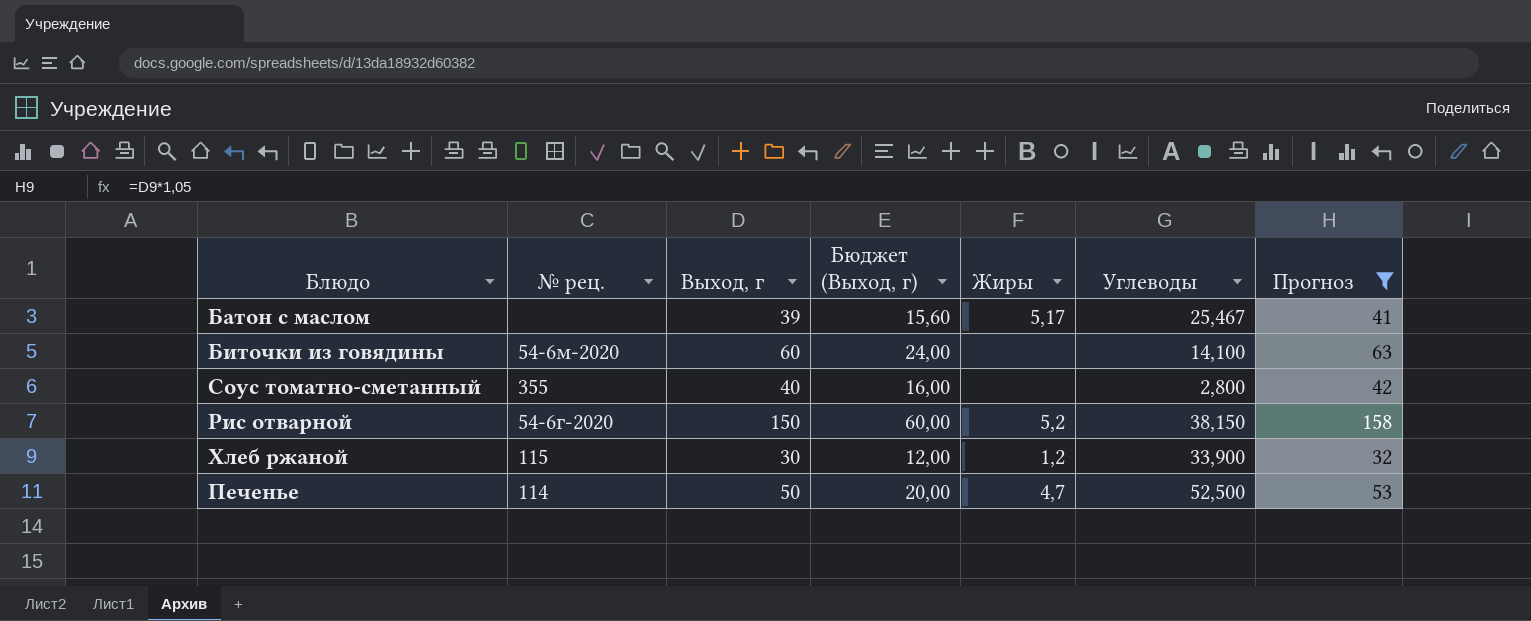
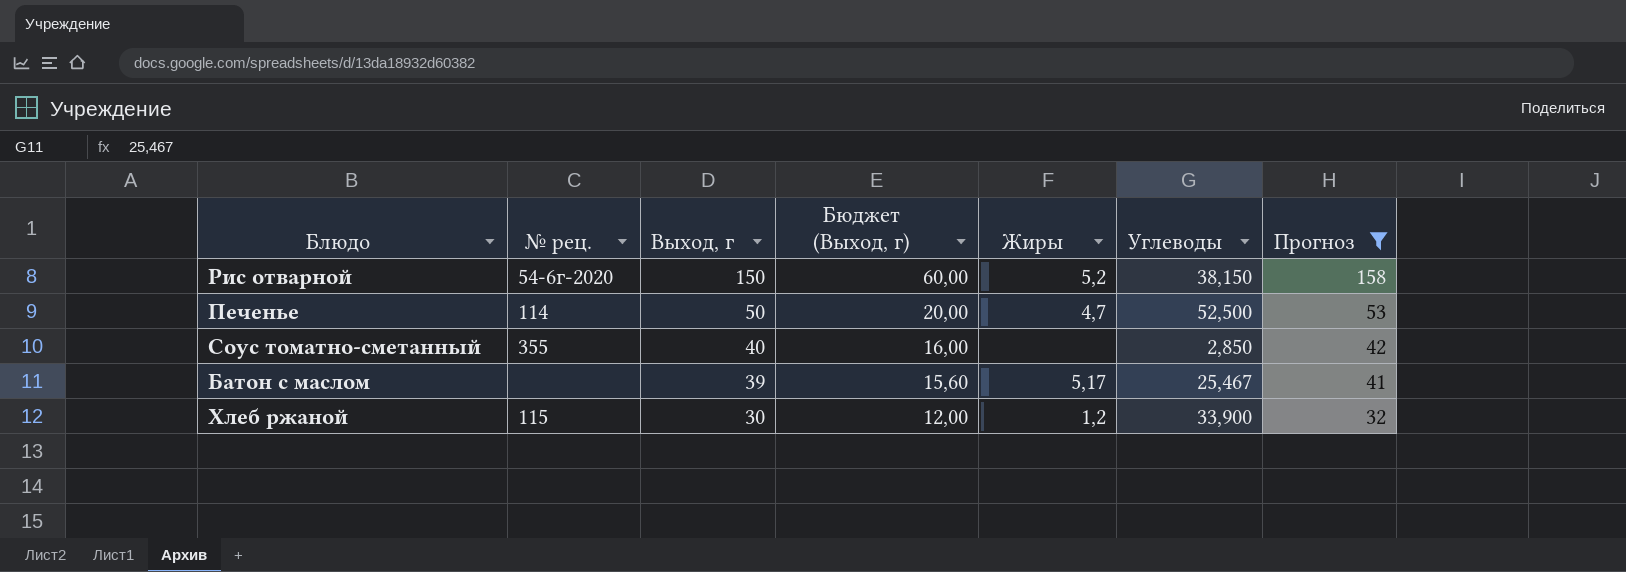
row order: none -> Выход, г descending
row Биточки из говядины: 54-6м-2020 | 60 | 24,00 | none | 14,100 | 63 -> none
Соус томатно-сметанный | Углеводы: 2,800 -> 2,850

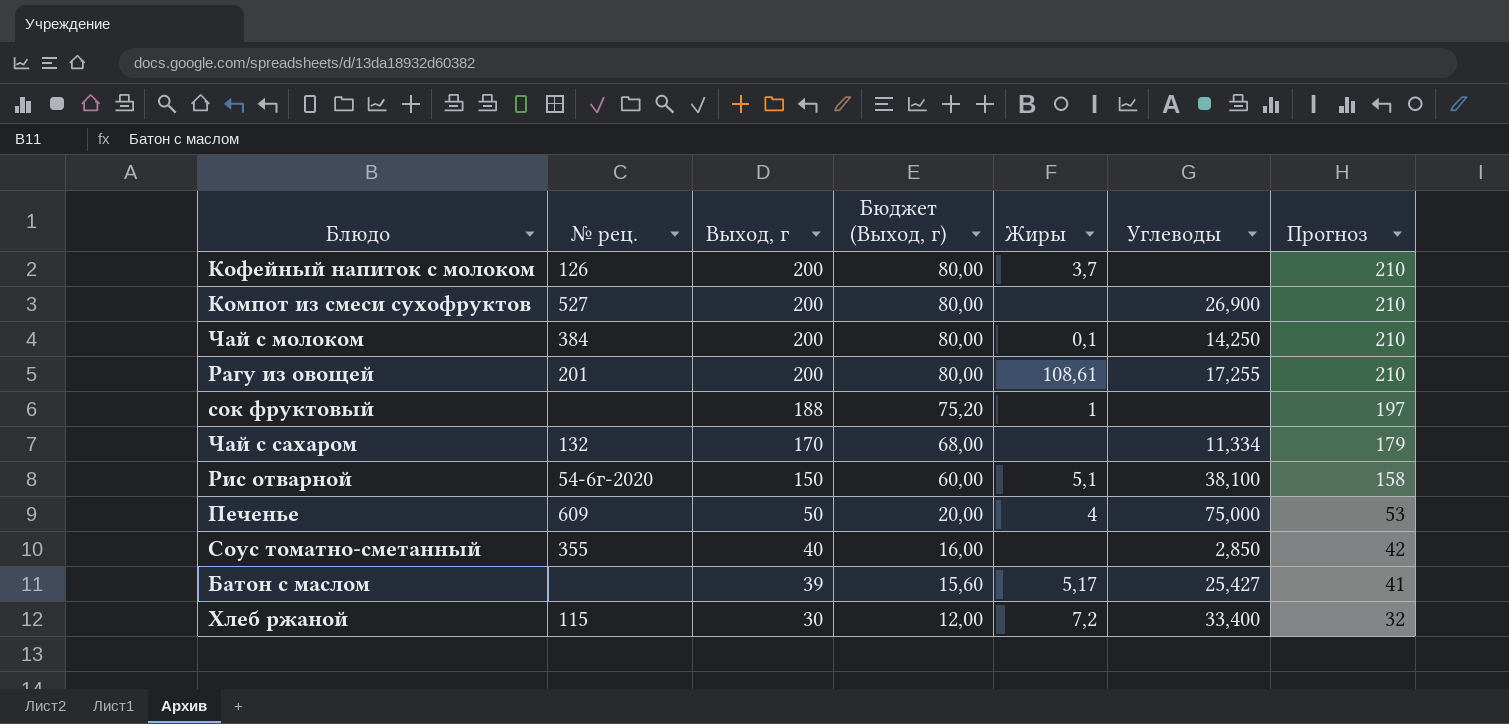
filter: Прогноз <= 158 -> none
Рис отварной | Жиры: 5,2 -> 5,1
Рис отварной | Углеводы: 38,150 -> 38,100
Печенье | № рец.: 114 -> 609
Печенье | Жиры: 4,7 -> 4
Печенье | Углеводы: 52,500 -> 75,000
Батон с маслом | Углеводы: 25,467 -> 25,427
Хлеб ржаной | Жиры: 1,2 -> 7,2
Хлеб ржаной | Углеводы: 33,900 -> 33,400

